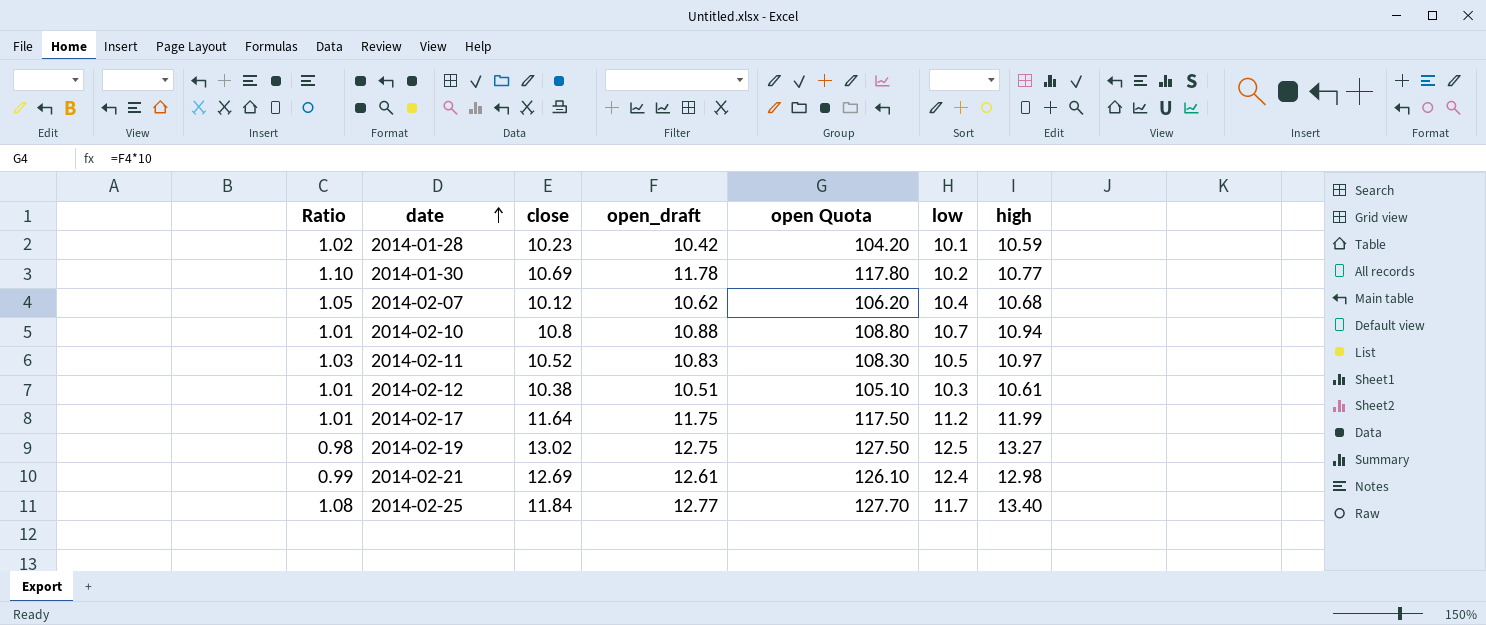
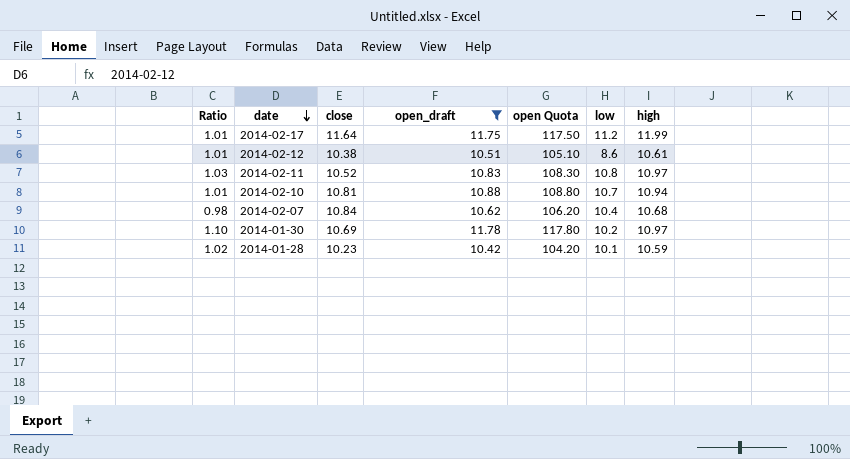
filter: none -> open_draft <= 11.78
row order: date ascending -> date descending
2014-02-12 | low: 10.3 -> 8.6
2014-02-11 | low: 10.5 -> 10.8
2014-02-10 | close: 10.8 -> 10.81
2014-02-07 | Ratio: 1.05 -> 0.98
2014-02-07 | close: 10.12 -> 10.84
2014-01-30 | high: 10.77 -> 10.97

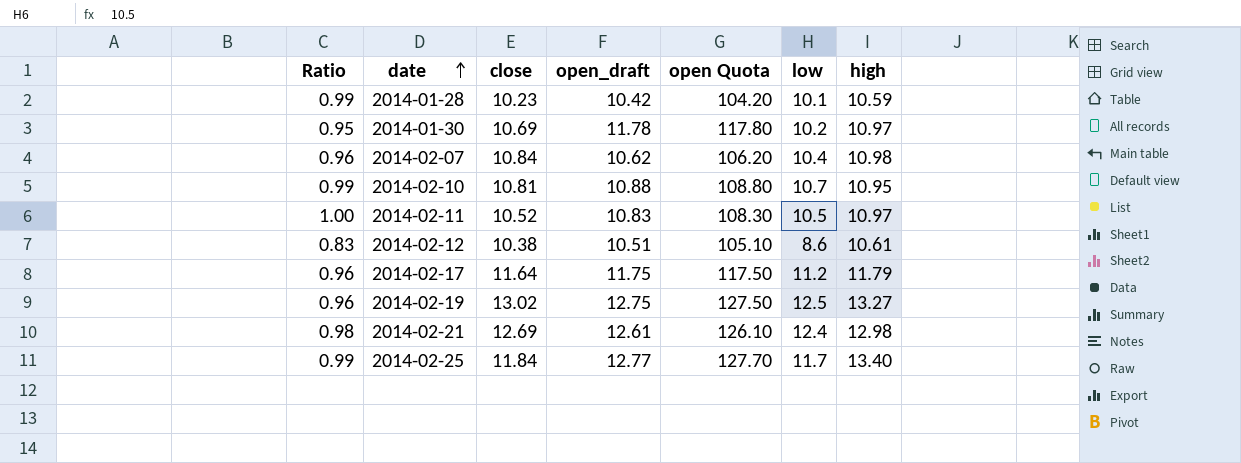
filter: open_draft <= 11.78 -> none
row order: date descending -> date ascending
column Ratio | formula: [open_draft] / [close] -> [low] / [close]
2014-02-07 | high: 10.68 -> 10.98
2014-02-10 | high: 10.94 -> 10.95
2014-02-11 | low: 10.8 -> 10.5
2014-02-17 | high: 11.99 -> 11.79

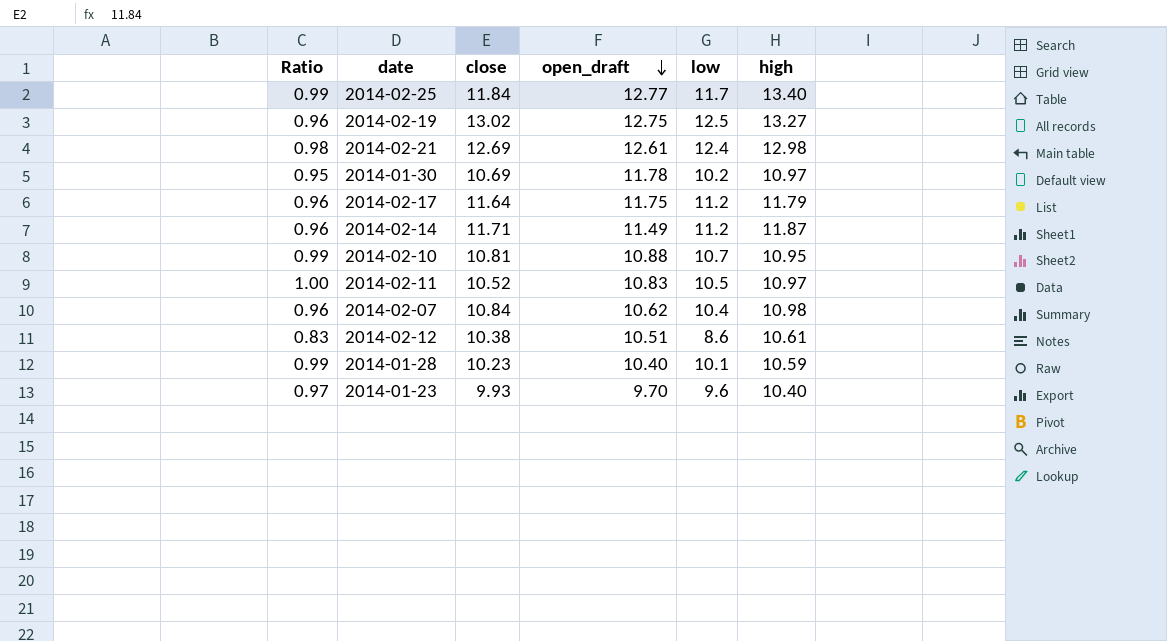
row order: date ascending -> open_draft descending
column open Quota | formula: [open_draft] * 10 -> none
row 2014-02-14: none -> 0.96 | 11.71 | 11.49 | 11.2 | 11.87
2014-01-28 | open_draft: 10.42 -> 10.40
row 2014-01-23: none -> 0.97 | 9.93 | 9.70 | 9.6 | 10.40

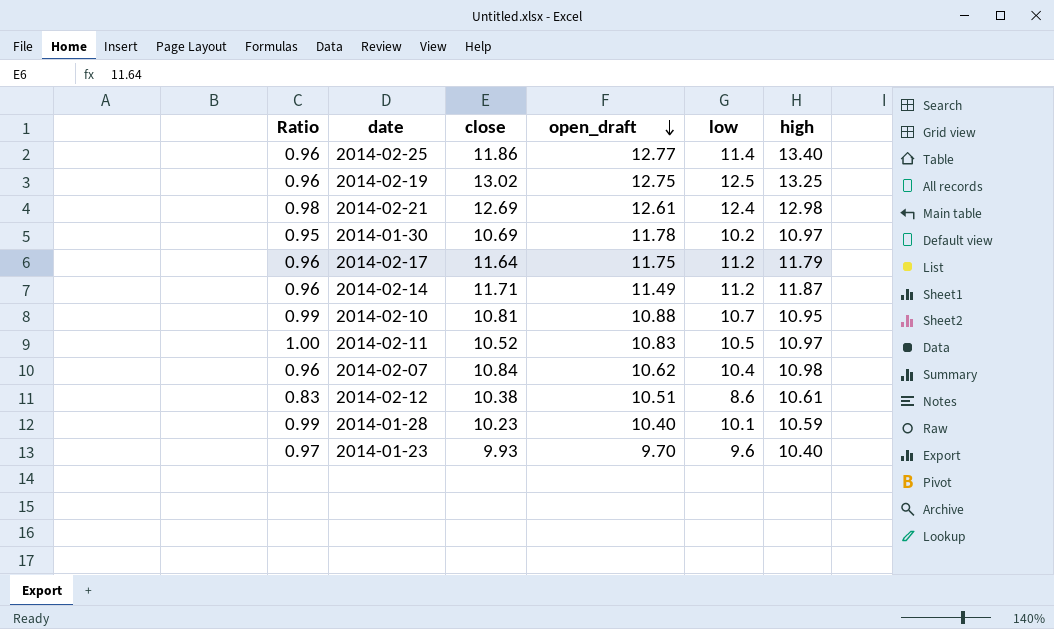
2014-02-25 | Ratio: 0.99 -> 0.96
2014-02-25 | close: 11.84 -> 11.86
2014-02-25 | low: 11.7 -> 11.4
2014-02-19 | high: 13.27 -> 13.25

